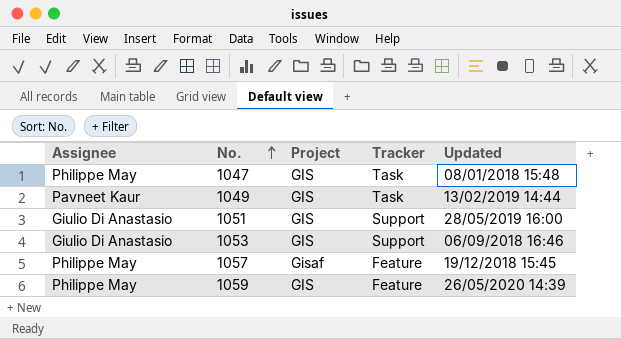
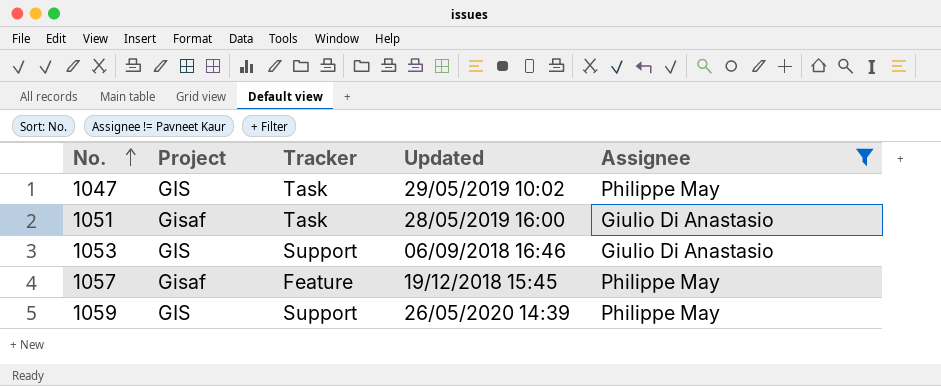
filter: none -> Assignee != Pavneet Kaur
column Assignee | position: 1 -> 5
1047 | Updated: 08/01/2018 15:48 -> 29/05/2019 10:02
1051 | Project: GIS -> Gisaf
1051 | Tracker: Support -> Task
1059 | Tracker: Feature -> Support

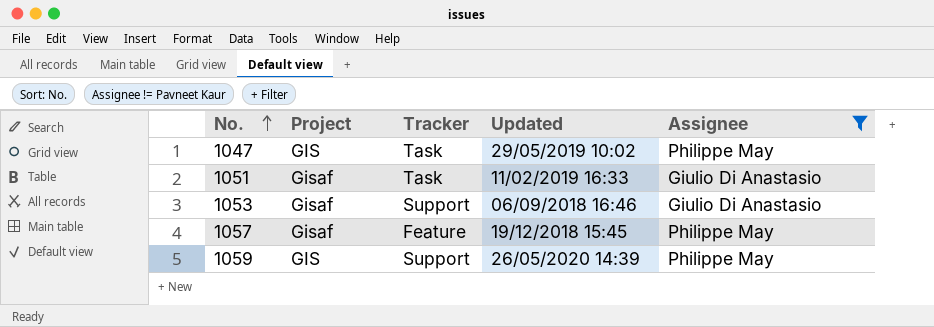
1051 | Updated: 28/05/2019 16:00 -> 11/02/2019 16:33
1053 | Project: GIS -> Gisaf

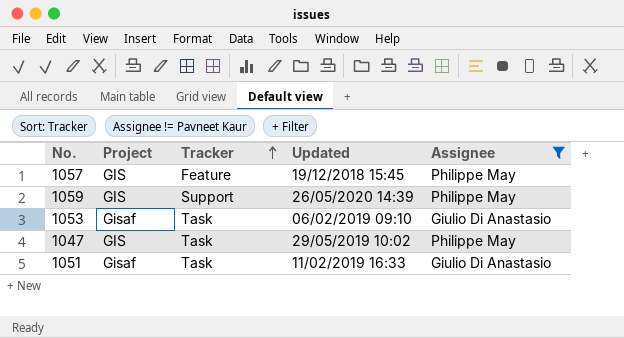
row order: No. ascending -> Tracker ascending
1057 | Project: Gisaf -> GIS
1053 | Tracker: Support -> Task
1053 | Updated: 06/09/2018 16:46 -> 06/02/2019 09:10

